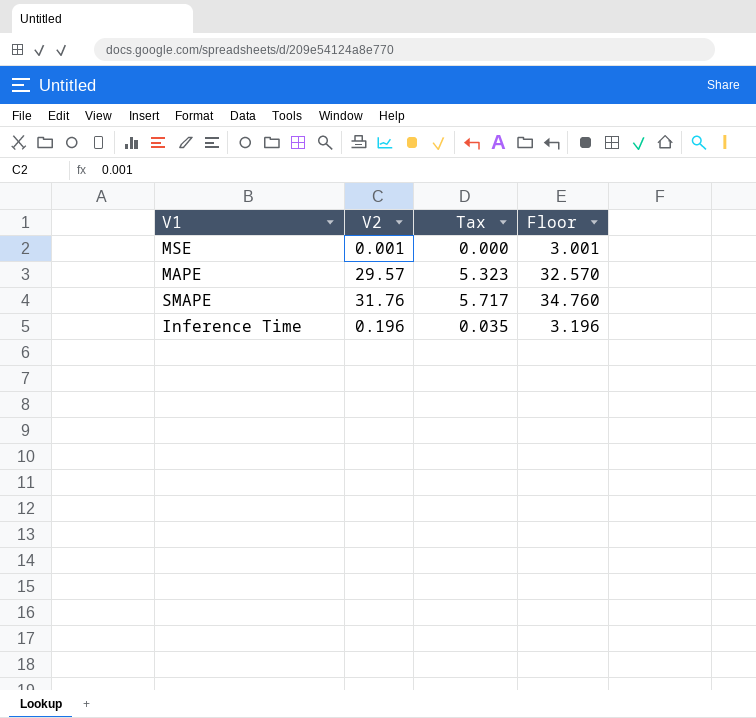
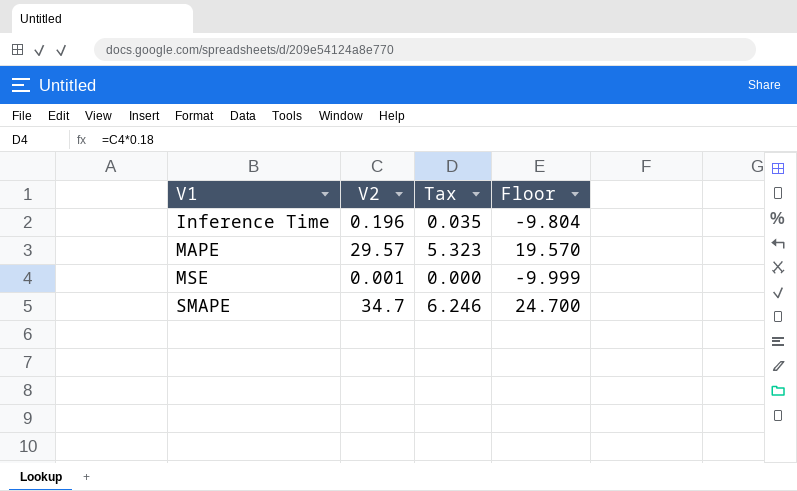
row order: none -> V1 ascending
column Floor | formula: [V2] + 3 -> [V2] - 10
SMAPE | V2: 31.76 -> 34.7
SMAPE | Tax: 5.717 -> 6.246

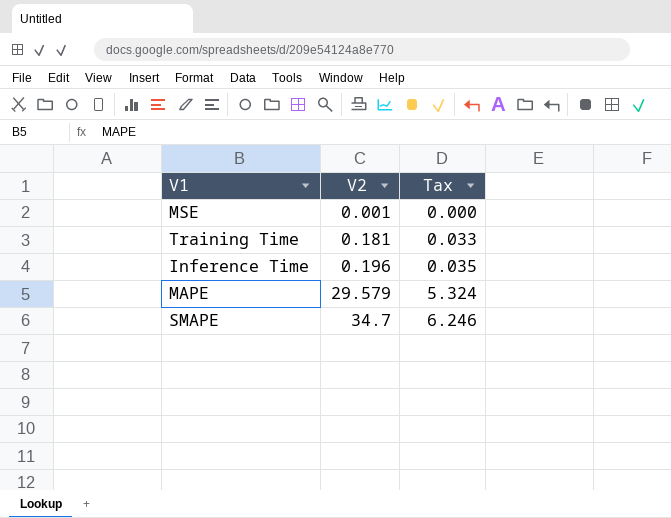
row order: V1 ascending -> V2 ascending
column Floor | formula: [V2] - 10 -> none
row Training Time: none -> 0.181 | 0.033
MAPE | V2: 29.57 -> 29.579
MAPE | Tax: 5.323 -> 5.324

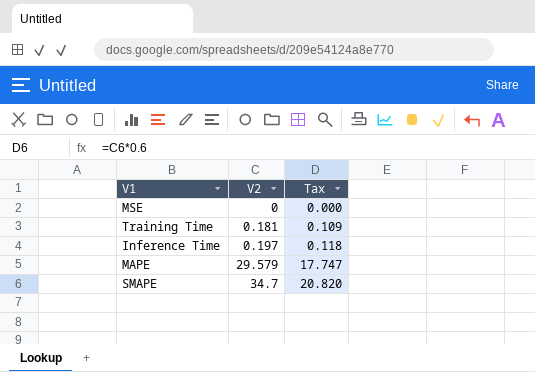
column Tax | formula: [V2] * 0.18 -> [V2] * 0.6
MSE | V2: 0.001 -> 0
Inference Time | V2: 0.196 -> 0.197

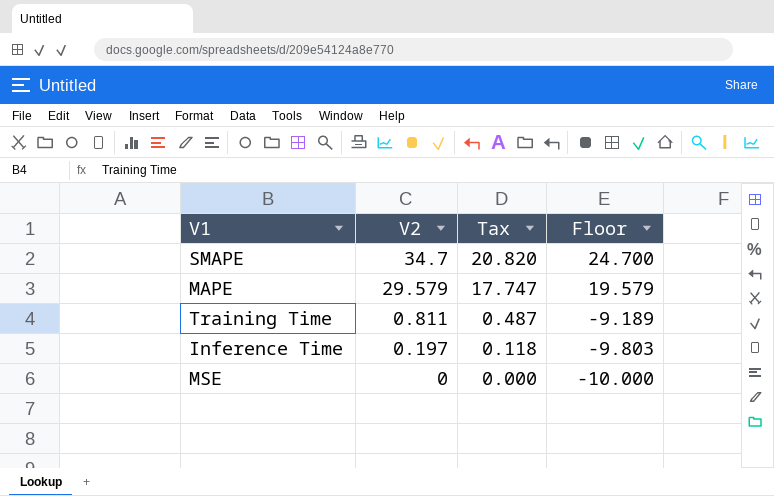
row order: V2 ascending -> V2 descending
column Floor | formula: none -> [V2] - 10
Training Time | V2: 0.181 -> 0.811
Training Time | Tax: 0.109 -> 0.487

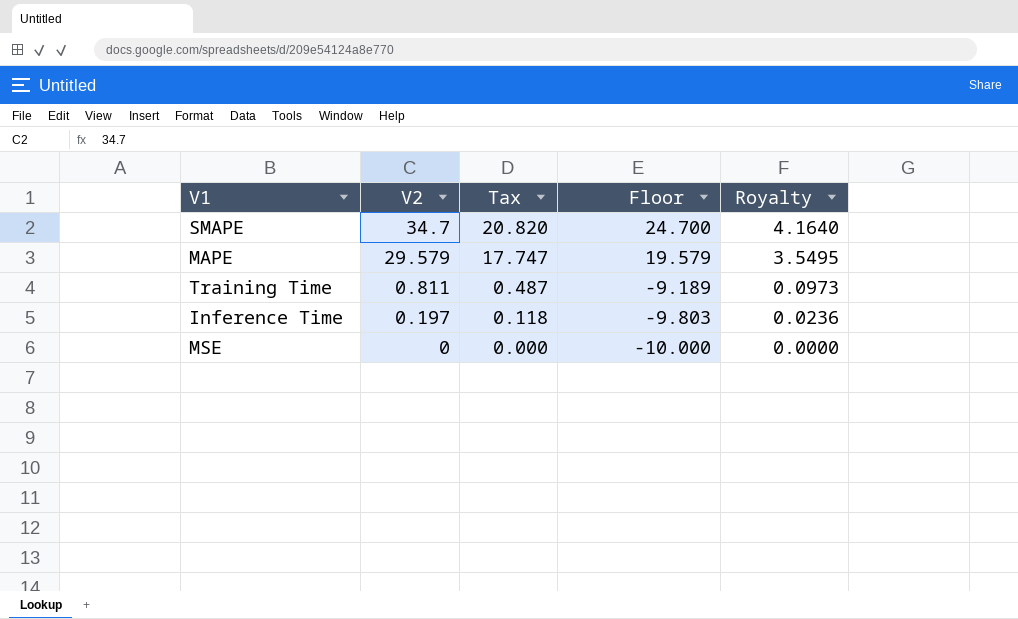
column Royalty | formula: none -> [V2] * 0.12

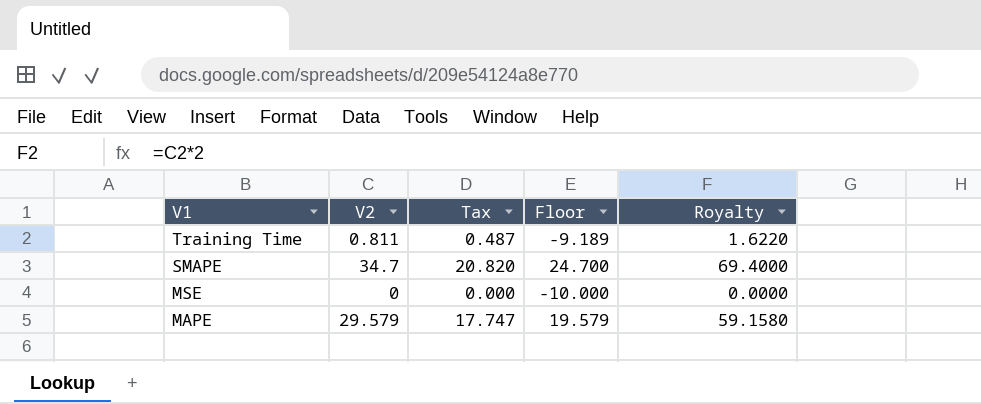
row order: V2 descending -> V1 descending
column Royalty | formula: [V2] * 0.12 -> [V2] * 2
row Inference Time: 0.197 | 0.118 | -9.803 | 0.0236 -> none

